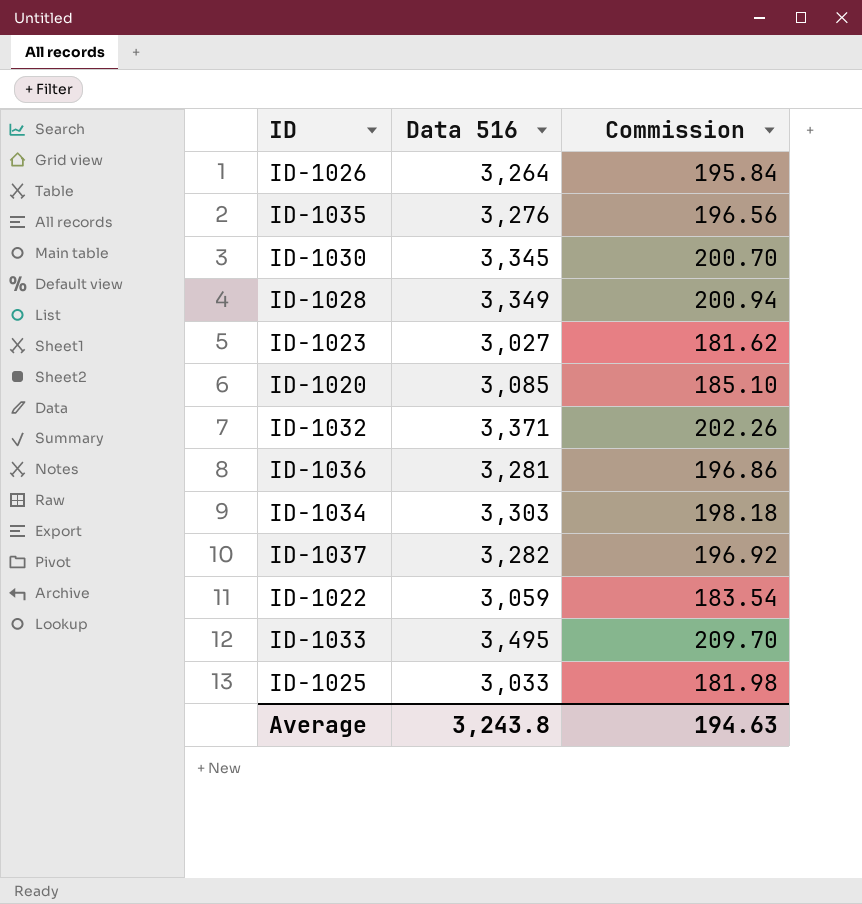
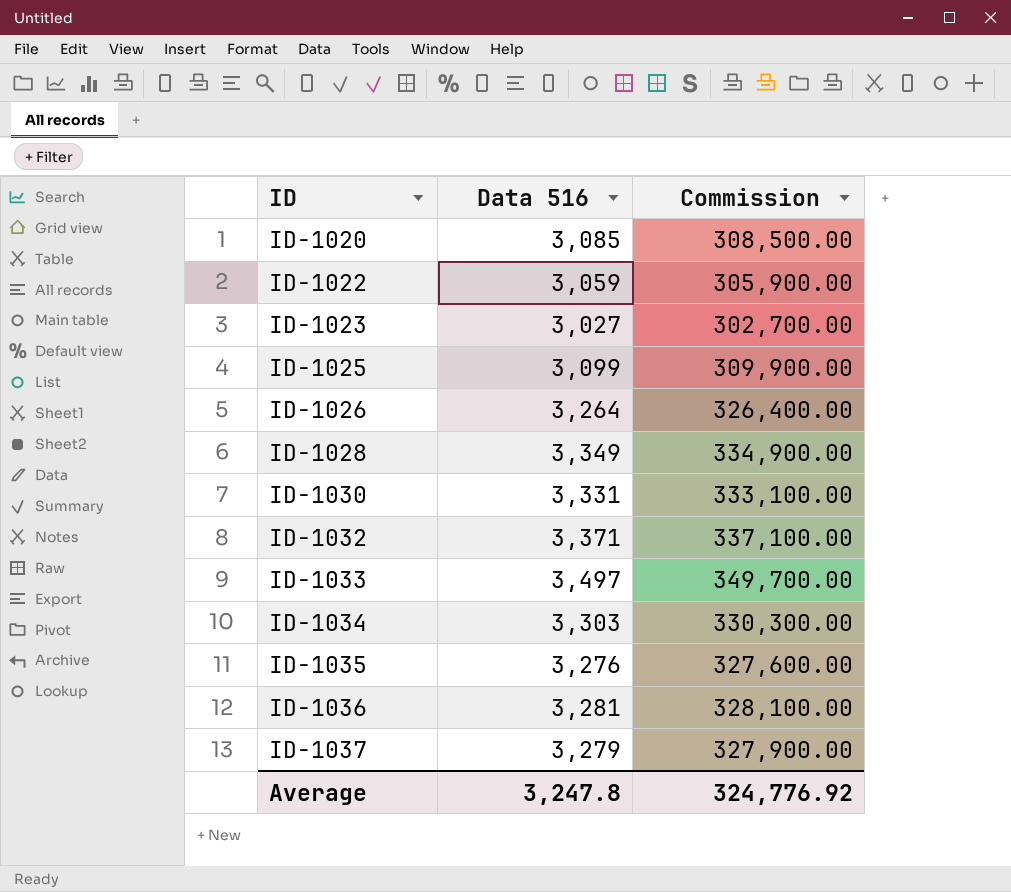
row order: none -> ID ascending
column Commission | formula: [Data 516] * 0.06 -> [Data 516] * 100
ID-1025 | Data 516: 3,033 -> 3,099
ID-1030 | Data 516: 3,345 -> 3,331
ID-1033 | Data 516: 3,495 -> 3,497
ID-1037 | Data 516: 3,282 -> 3,279
Average | Data 516: 3,243.8 -> 3,247.8
Average | Commission: 194.63 -> 324,776.92

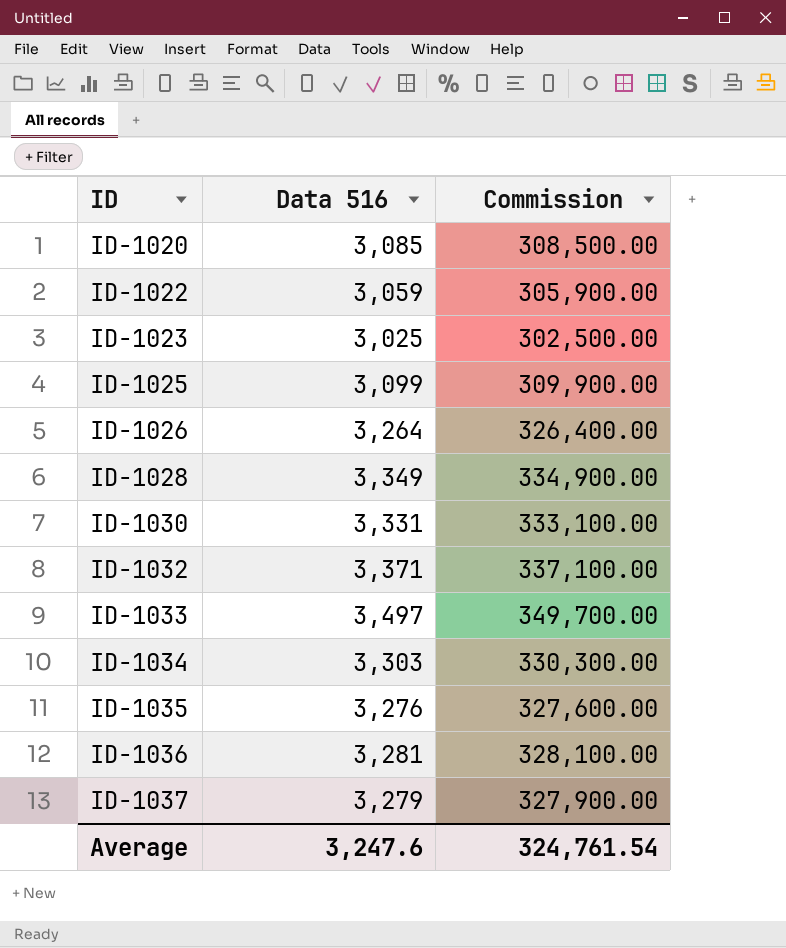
ID-1023 | Data 516: 3,027 -> 3,025
ID-1023 | Commission: 302,700.00 -> 302,500.00
Average | Data 516: 3,247.8 -> 3,247.6
Average | Commission: 324,776.92 -> 324,761.54

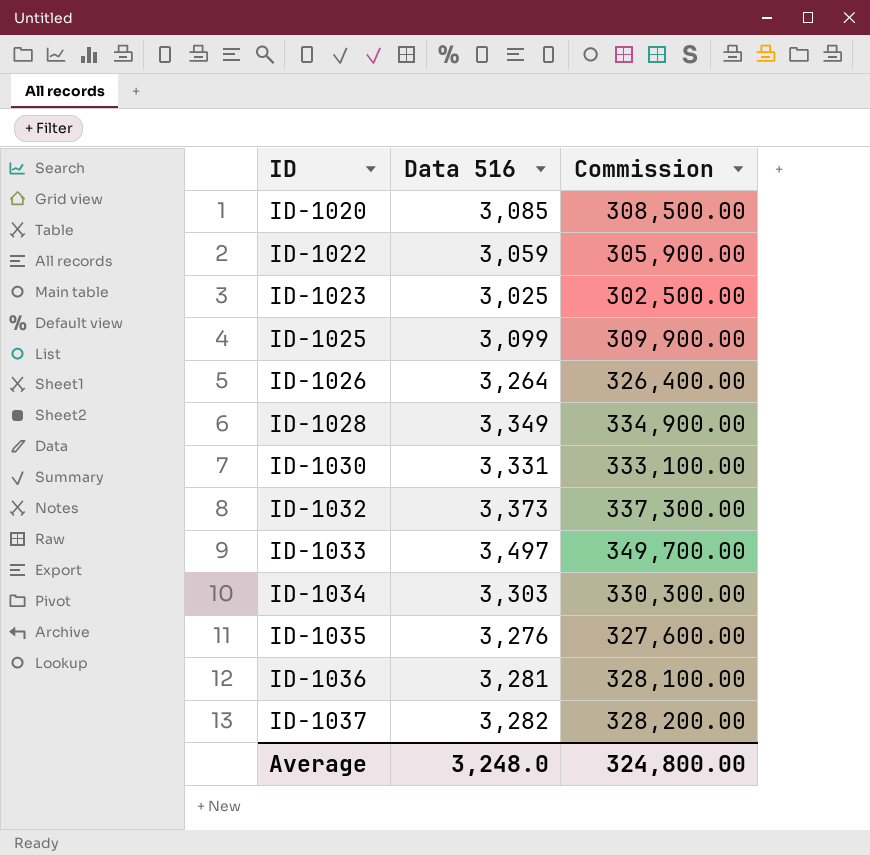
ID-1032 | Data 516: 3,371 -> 3,373
ID-1032 | Commission: 337,100.00 -> 337,300.00
ID-1037 | Data 516: 3,279 -> 3,282
ID-1037 | Commission: 327,900.00 -> 328,200.00
Average | Data 516: 3,247.6 -> 3,248.0
Average | Commission: 324,761.54 -> 324,800.00

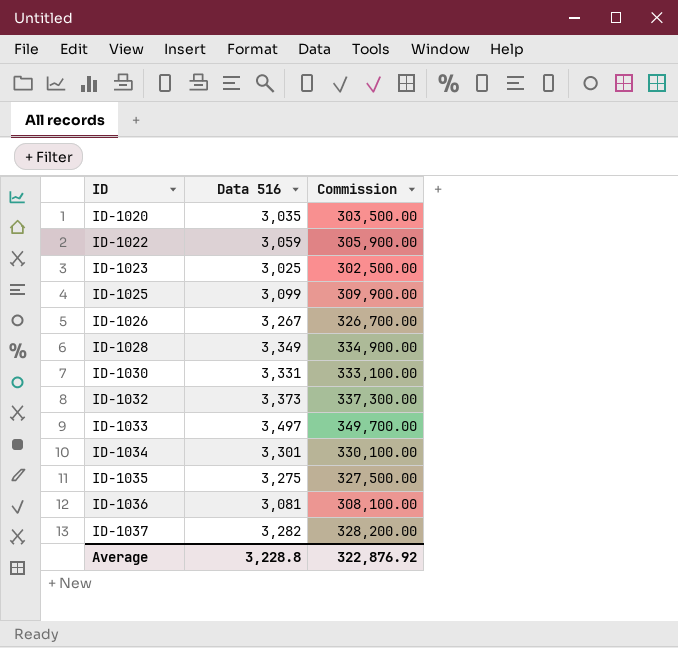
ID-1020 | Data 516: 3,085 -> 3,035
ID-1020 | Commission: 308,500.00 -> 303,500.00
ID-1026 | Data 516: 3,264 -> 3,267
ID-1026 | Commission: 326,400.00 -> 326,700.00
ID-1034 | Data 516: 3,303 -> 3,301
ID-1034 | Commission: 330,300.00 -> 330,100.00
ID-1035 | Data 516: 3,276 -> 3,275
ID-1035 | Commission: 327,600.00 -> 327,500.00
ID-1036 | Data 516: 3,281 -> 3,081
ID-1036 | Commission: 328,100.00 -> 308,100.00
Average | Data 516: 3,248.0 -> 3,228.8
Average | Commission: 324,800.00 -> 322,876.92

